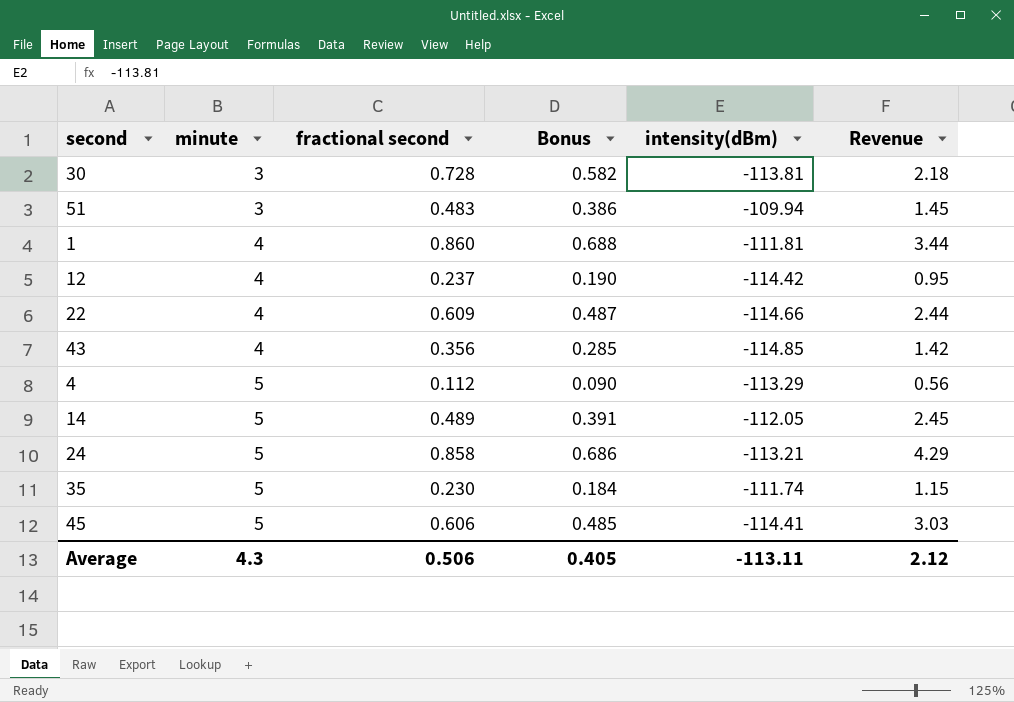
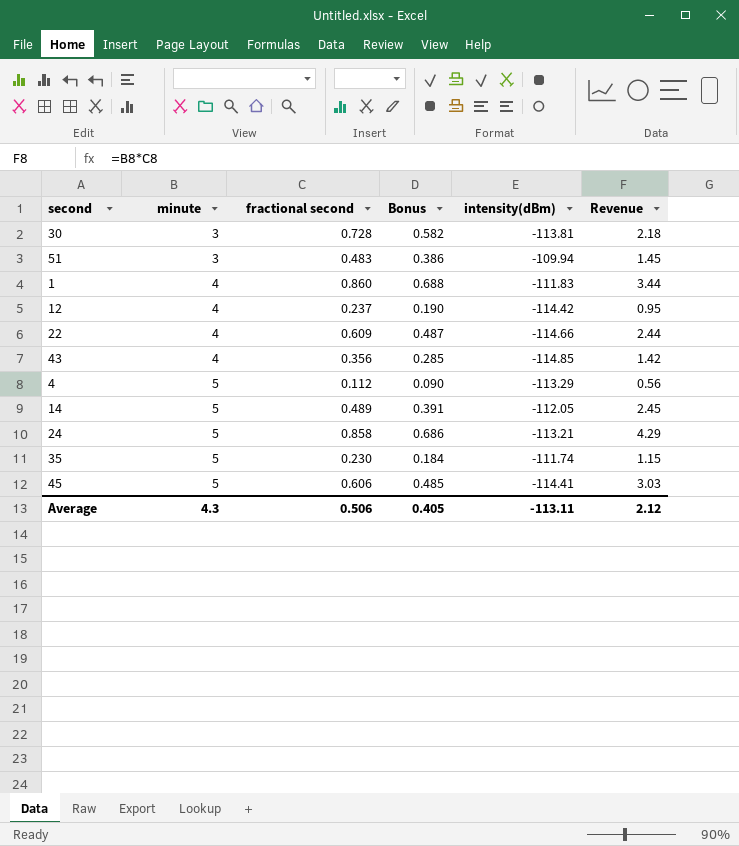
1 | intensity(dBm): -111.81 -> -111.83

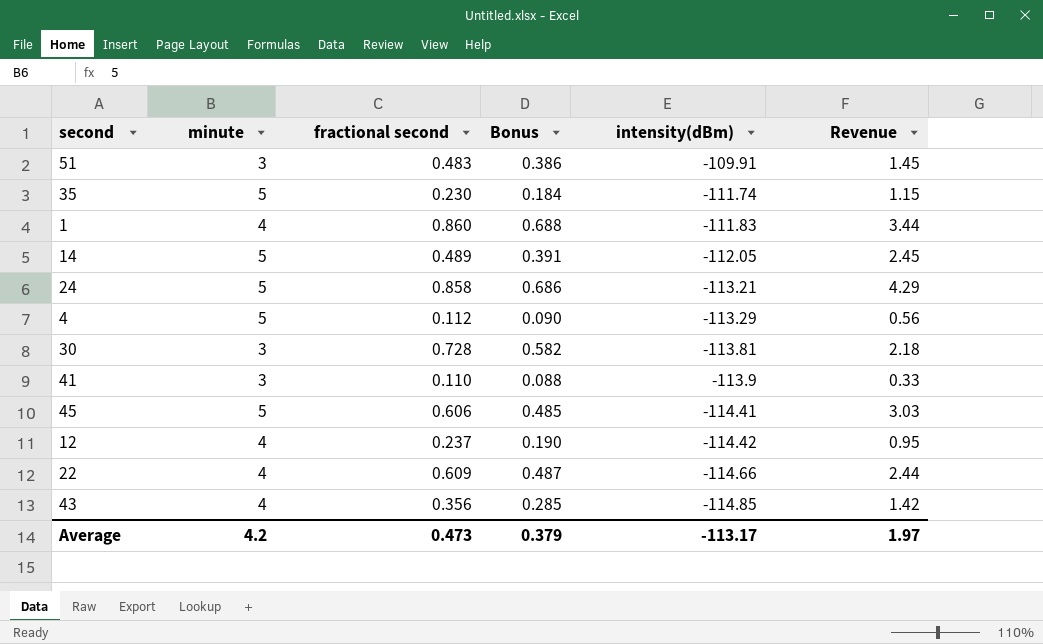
row order: minute ascending -> intensity(dBm) descending
51 | intensity(dBm): -109.94 -> -109.91
row 41: none -> 3 | 0.110 | 0.088 | -113.9 | 0.33
Average | minute: 4.3 -> 4.2
Average | fractional second: 0.506 -> 0.473
Average | Bonus: 0.405 -> 0.379
Average | intensity(dBm): -113.11 -> -113.17
Average | Revenue: 2.12 -> 1.97

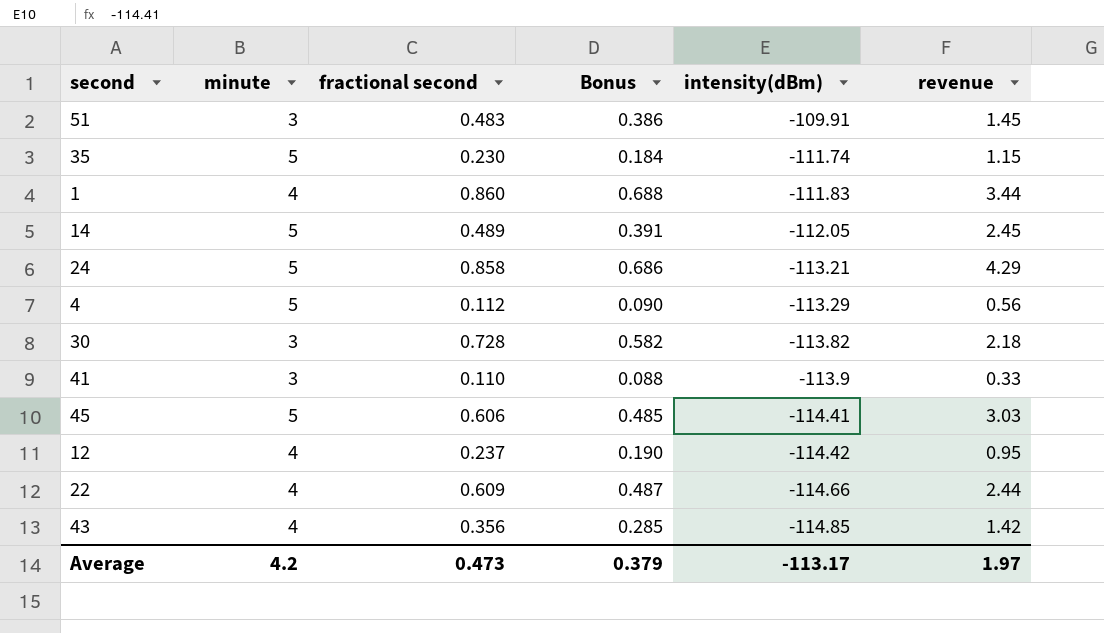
column name: Revenue -> revenue
30 | intensity(dBm): -113.81 -> -113.82

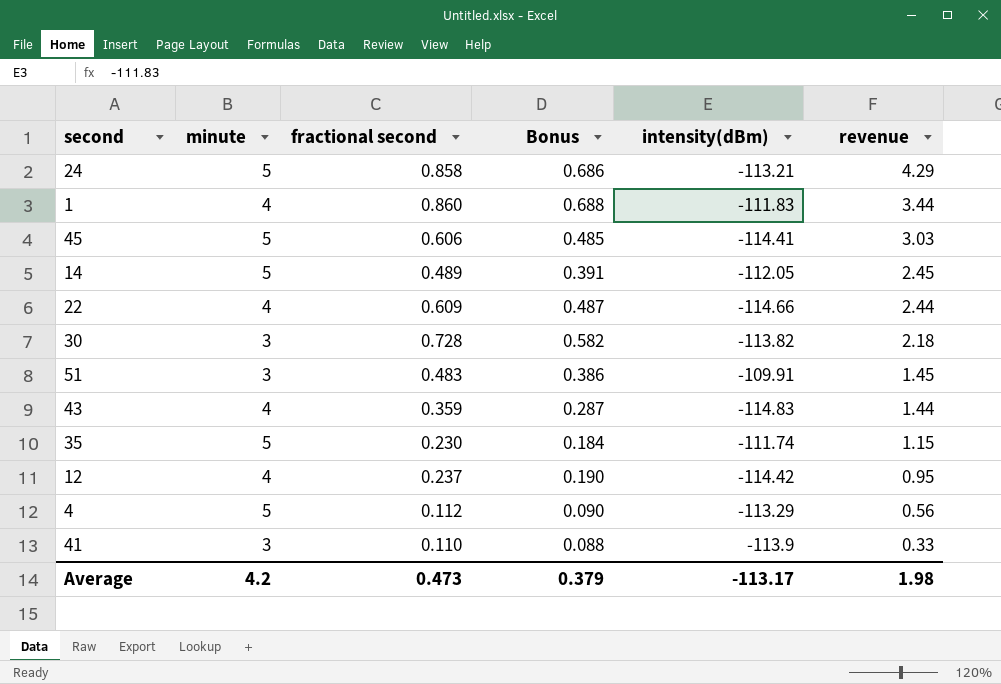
row order: intensity(dBm) descending -> revenue descending
43 | fractional second: 0.356 -> 0.359
43 | Bonus: 0.285 -> 0.287
43 | intensity(dBm): -114.85 -> -114.83
43 | revenue: 1.42 -> 1.44
Average | revenue: 1.97 -> 1.98

